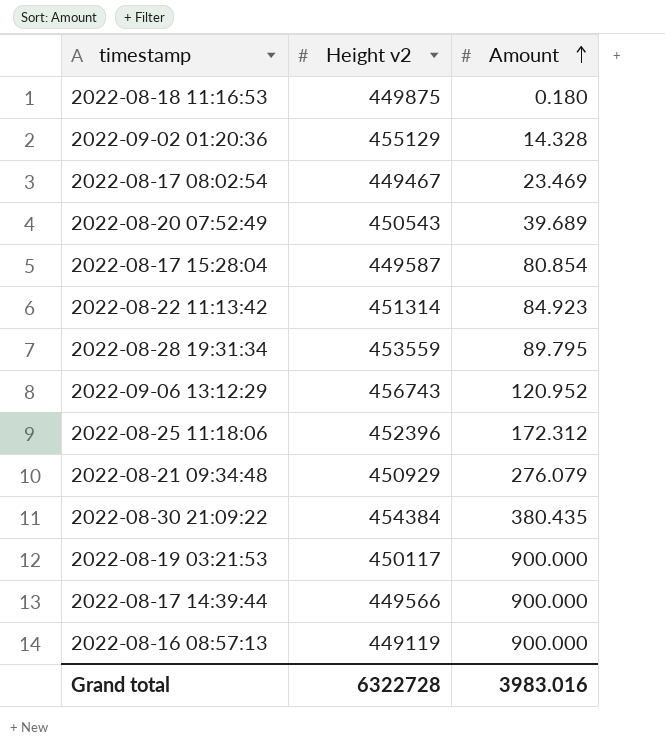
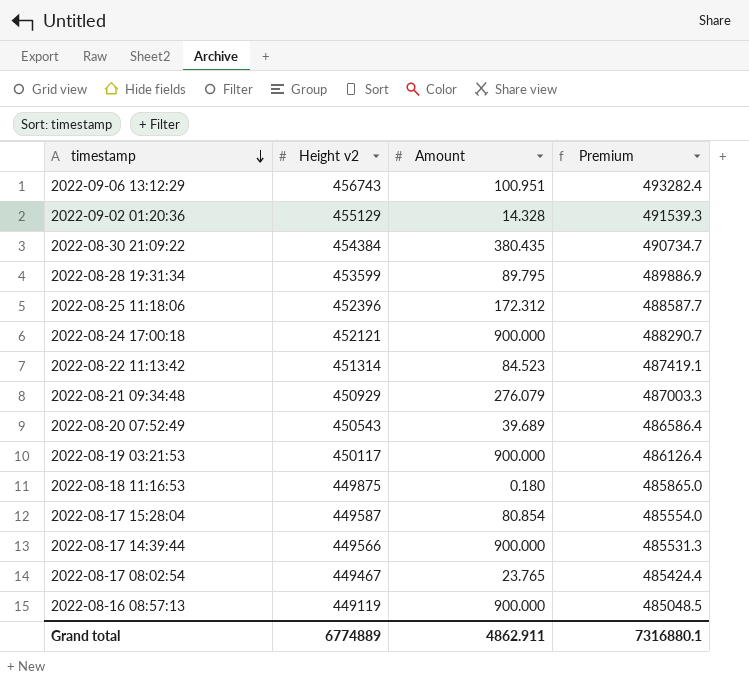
row order: Amount ascending -> timestamp descending
column Premium | formula: none -> [Height v2] * 1.08
2022-09-06 13:12:29 | Amount: 120.952 -> 100.951
2022-08-28 19:31:34 | Height v2: 453559 -> 453599
row 2022-08-24 17:00:18: none -> 452121 | 900.000 | 488290.7
2022-08-22 11:13:42 | Amount: 84.923 -> 84.523
2022-08-17 08:02:54 | Amount: 23.469 -> 23.765
Grand total | Height v2: 6322728 -> 6774889
Grand total | Amount: 3983.016 -> 4862.911

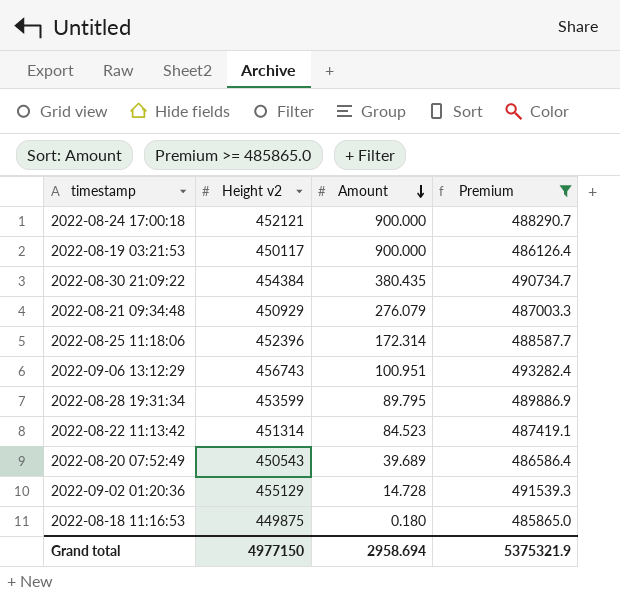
filter: none -> Premium >= 485865.0
row order: timestamp descending -> Amount descending
2022-08-25 11:18:06 | Amount: 172.312 -> 172.314
2022-09-02 01:20:36 | Amount: 14.328 -> 14.728
Grand total | Height v2: 6774889 -> 4977150
Grand total | Amount: 4862.911 -> 2958.694
Grand total | Premium: 7316880.1 -> 5375321.9

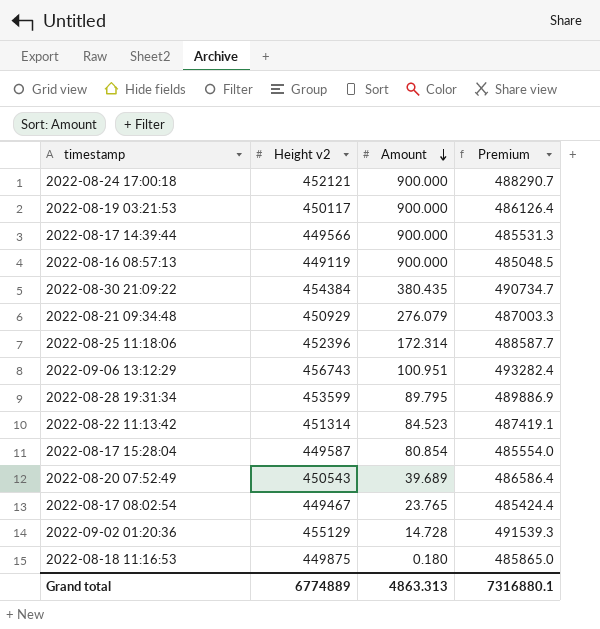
filter: Premium >= 485865.0 -> none
Grand total | Height v2: 4977150 -> 6774889
Grand total | Amount: 2958.694 -> 4863.313
Grand total | Premium: 5375321.9 -> 7316880.1

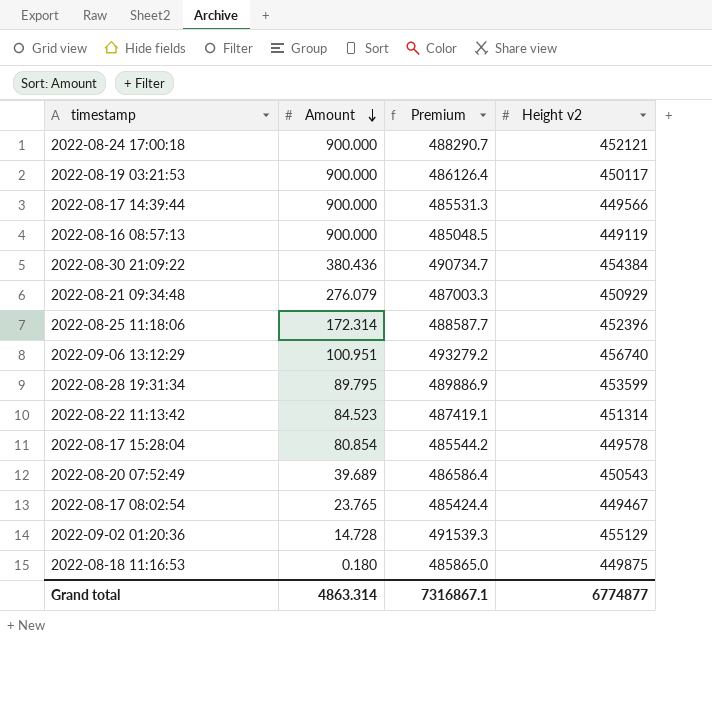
column Height v2 | position: 2 -> 4
2022-08-30 21:09:22 | Amount: 380.435 -> 380.436
2022-09-06 13:12:29 | Premium: 493282.4 -> 493279.2
2022-09-06 13:12:29 | Height v2: 456743 -> 456740
2022-08-17 15:28:04 | Premium: 485554.0 -> 485544.2
2022-08-17 15:28:04 | Height v2: 449587 -> 449578
Grand total | Amount: 4863.313 -> 4863.314
Grand total | Premium: 7316880.1 -> 7316867.1
Grand total | Height v2: 6774889 -> 6774877

